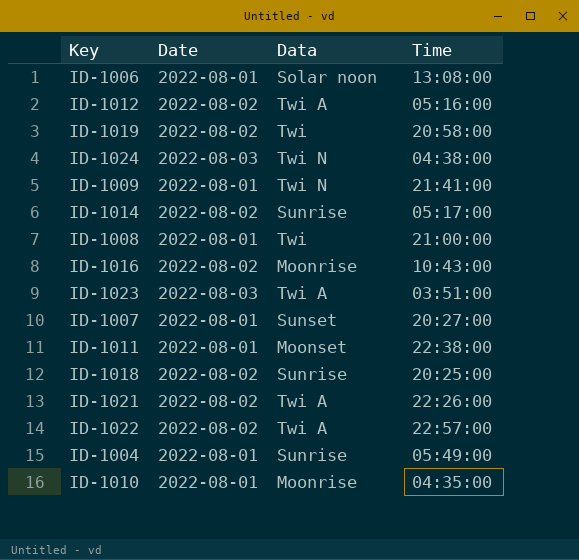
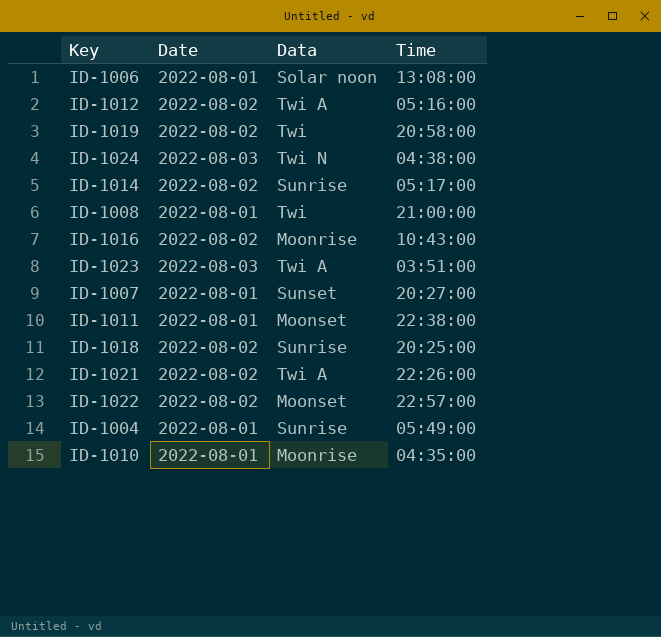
row ID-1009: 2022-08-01 | Twi N | 21:41:00 -> none
ID-1022 | Data: Twi A -> Moonset

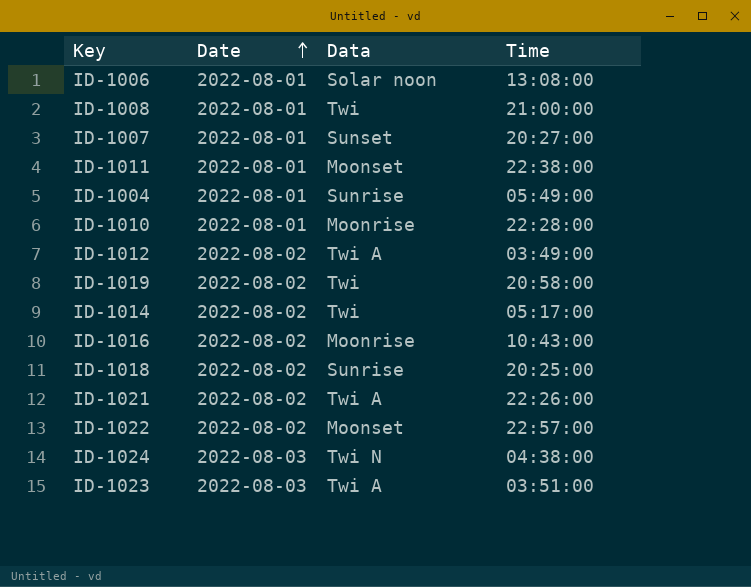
row order: none -> Date ascending
ID-1010 | Time: 04:35:00 -> 22:28:00
ID-1012 | Time: 05:16:00 -> 03:49:00
ID-1014 | Data: Sunrise -> Twi

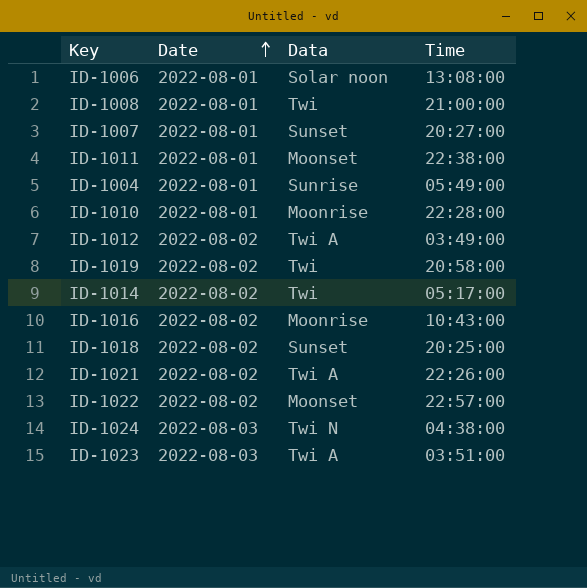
ID-1018 | Data: Sunrise -> Sunset

